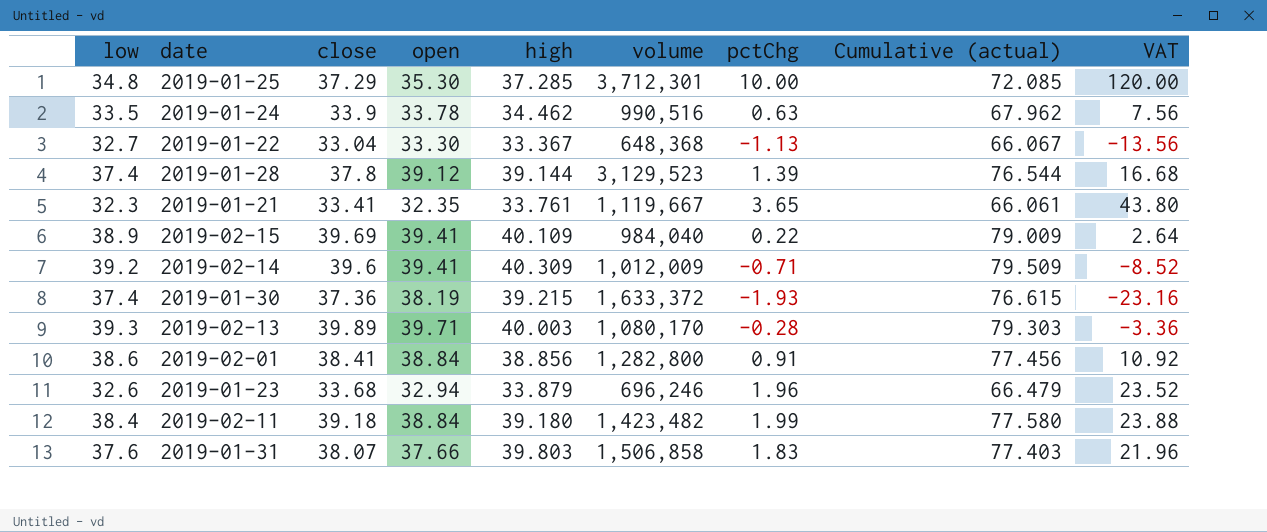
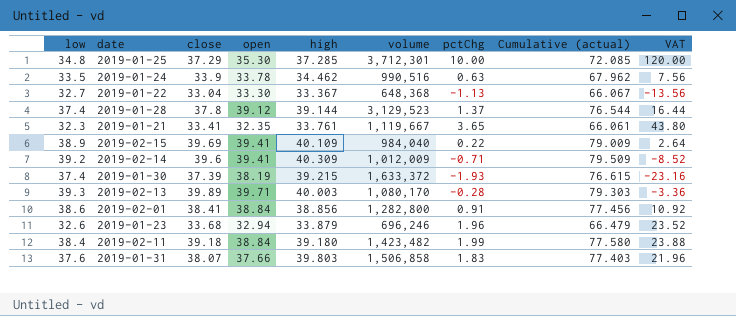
2019-01-28 | pctChg: 1.39 -> 1.37
2019-01-28 | VAT: 16.68 -> 16.44
2019-01-30 | close: 37.36 -> 37.39

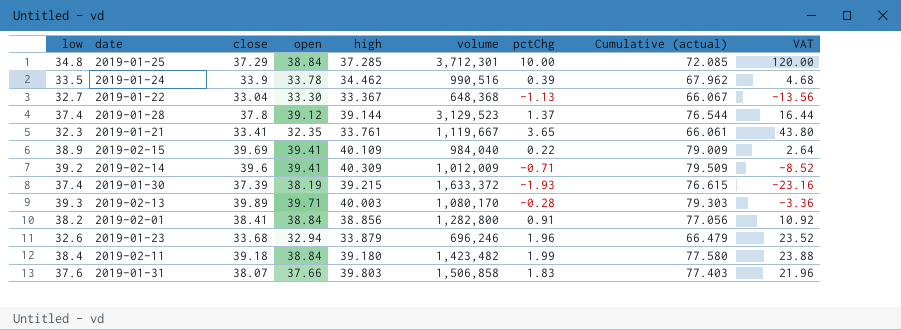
2019-01-25 | open: 35.30 -> 38.84
2019-01-24 | pctChg: 0.63 -> 0.39
2019-01-24 | VAT: 7.56 -> 4.68
2019-02-01 | low: 38.6 -> 38.2
2019-02-01 | Cumulative (actual): 77.456 -> 77.056

